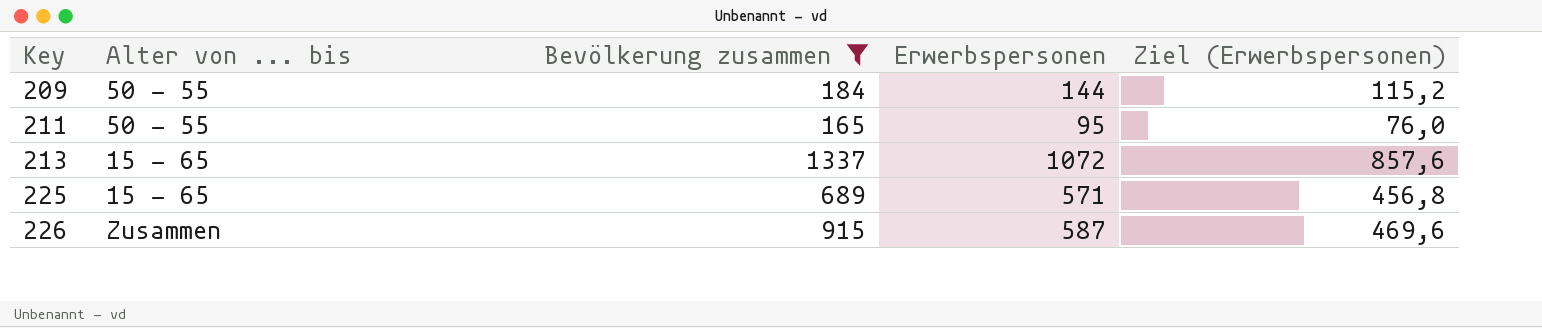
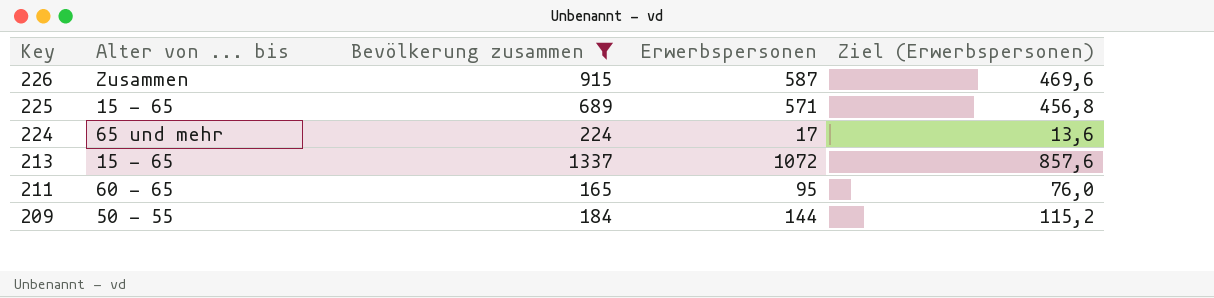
row order: Key ascending -> Key descending
row 224: none -> 65 und mehr | 224 | 17 | 13,6
211 | Alter von ... bis: 50 - 55 -> 60 - 65

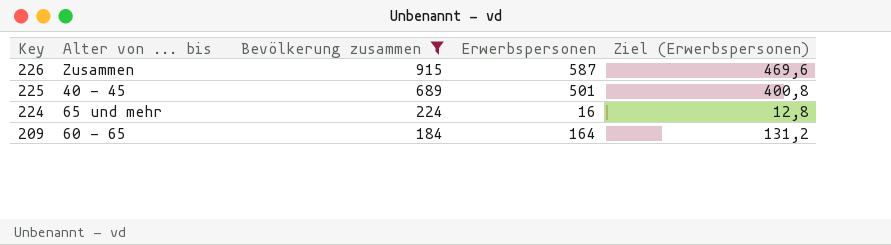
row 213: 15 - 65 | 1337 | 1072 | 857,6 -> none
row 211: 60 - 65 | 165 | 95 | 76,0 -> none
225 | Alter von ... bis: 15 - 65 -> 40 - 45
225 | Erwerbspersonen: 571 -> 501
225 | Ziel (Erwerbspersonen): 456,8 -> 400,8
224 | Erwerbspersonen: 17 -> 16
224 | Ziel (Erwerbspersonen): 13,6 -> 12,8
209 | Alter von ... bis: 50 - 55 -> 60 - 65
209 | Erwerbspersonen: 144 -> 164
209 | Ziel (Erwerbspersonen): 115,2 -> 131,2

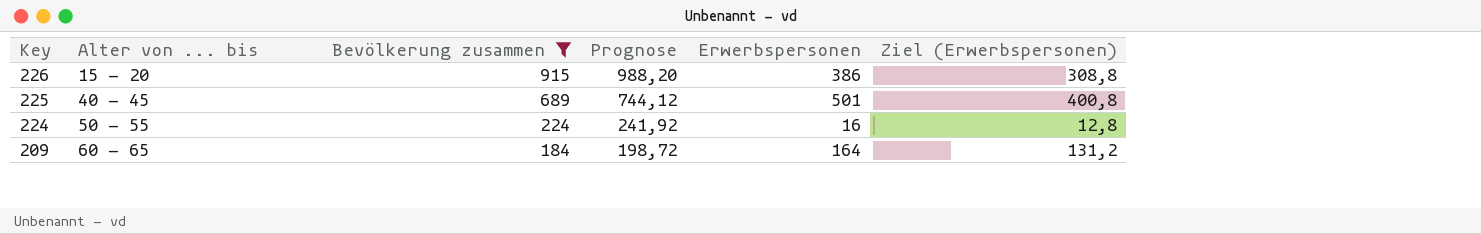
column Prognose | formula: none -> [Bevölkerung zusammen] * 1,08
226 | Alter von ... bis: Zusammen -> 15 - 20
226 | Erwerbspersonen: 587 -> 386
226 | Ziel (Erwerbspersonen): 469,6 -> 308,8
224 | Alter von ... bis: 65 und mehr -> 50 - 55

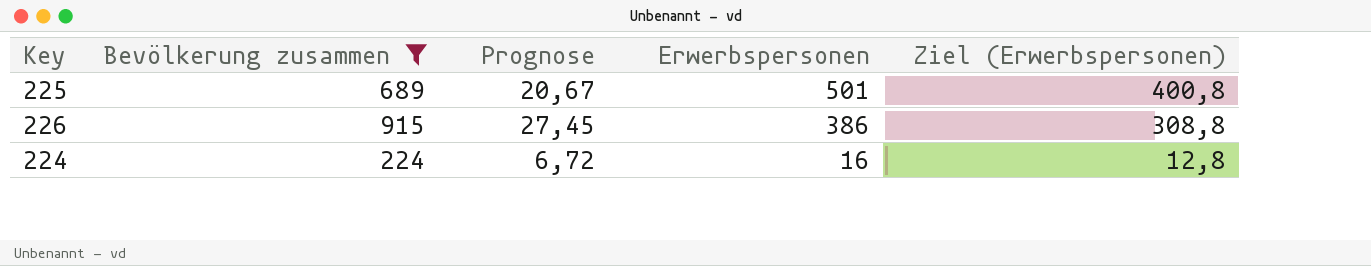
row order: Key descending -> Erwerbspersonen descending
column Alter von ... bis | position: 2 -> none
column Prognose | formula: [Bevölkerung zusammen] * 1,08 -> [Bevölkerung zusammen] * 0,03
row 209: 60 - 65 | 184 | 198,72 | 164 | 131,2 -> none

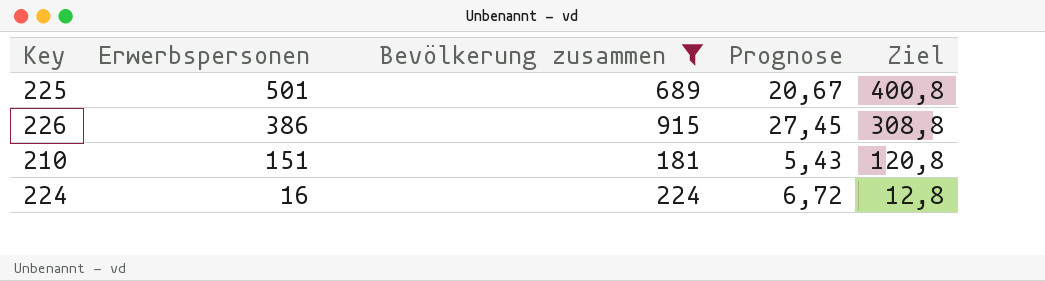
column Erwerbspersonen | position: 4 -> 2
column name: Ziel (Erwerbspersonen) -> Ziel
row 210: none -> 151 | 181 | 5,43 | 120,8

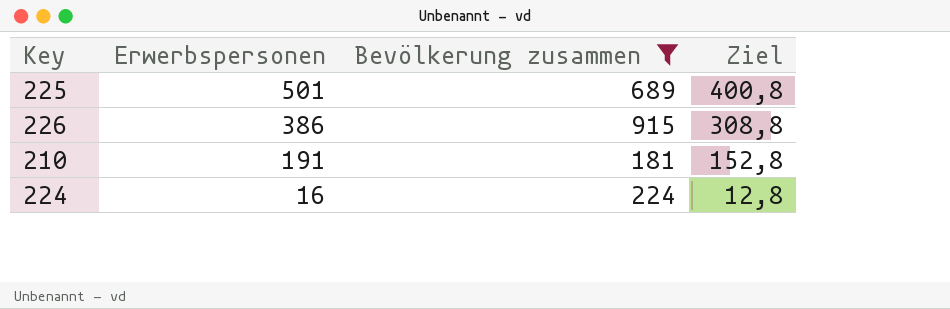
column Prognose | formula: [Bevölkerung zusammen] * 0,03 -> none
210 | Erwerbspersonen: 151 -> 191
210 | Ziel: 120,8 -> 152,8

